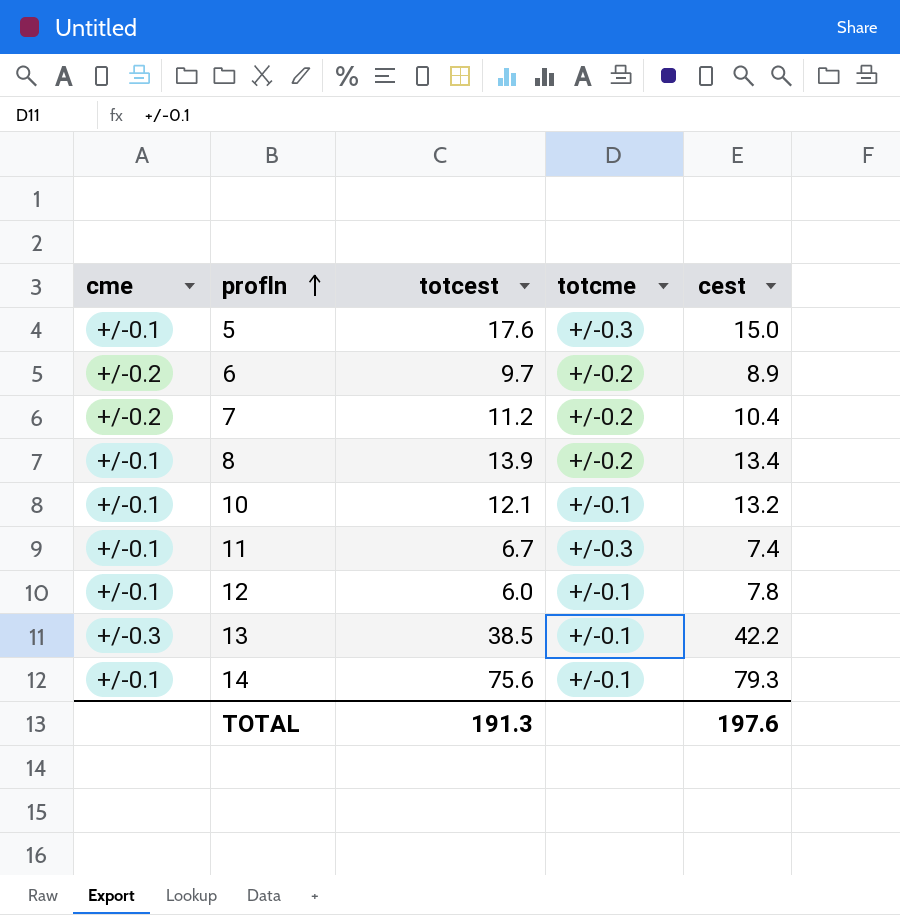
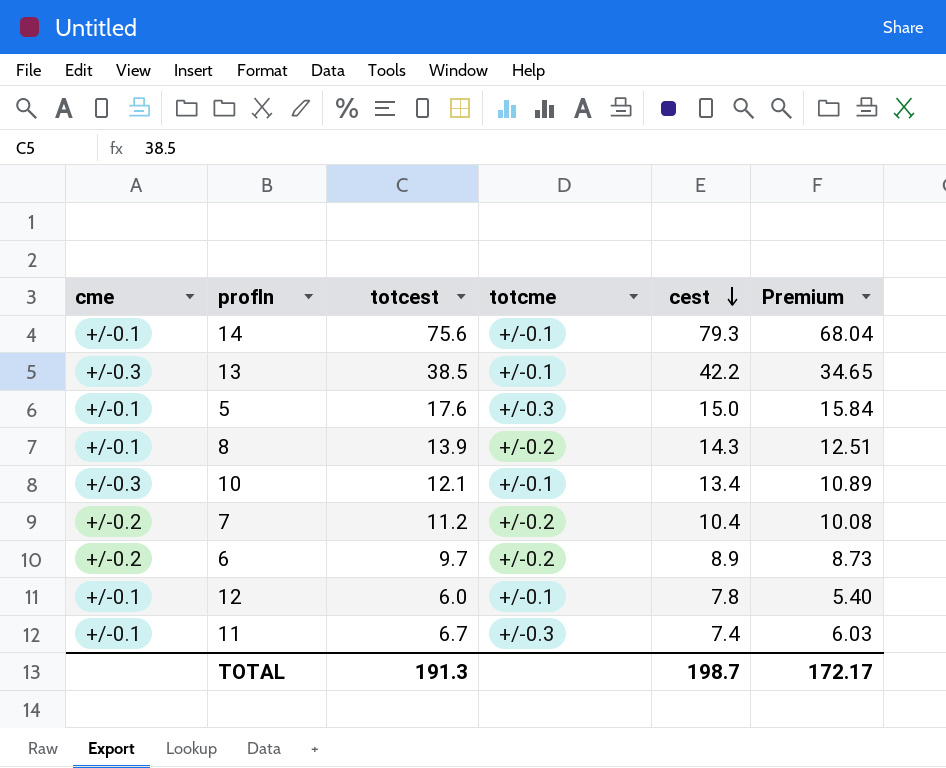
row order: profln ascending -> cest descending
column Premium | formula: none -> [totcest] * 0.9
8 | cest: 13.4 -> 14.3
10 | cme: +/-0.1 -> +/-0.3
10 | cest: 13.2 -> 13.4
TOTAL | cest: 197.6 -> 198.7

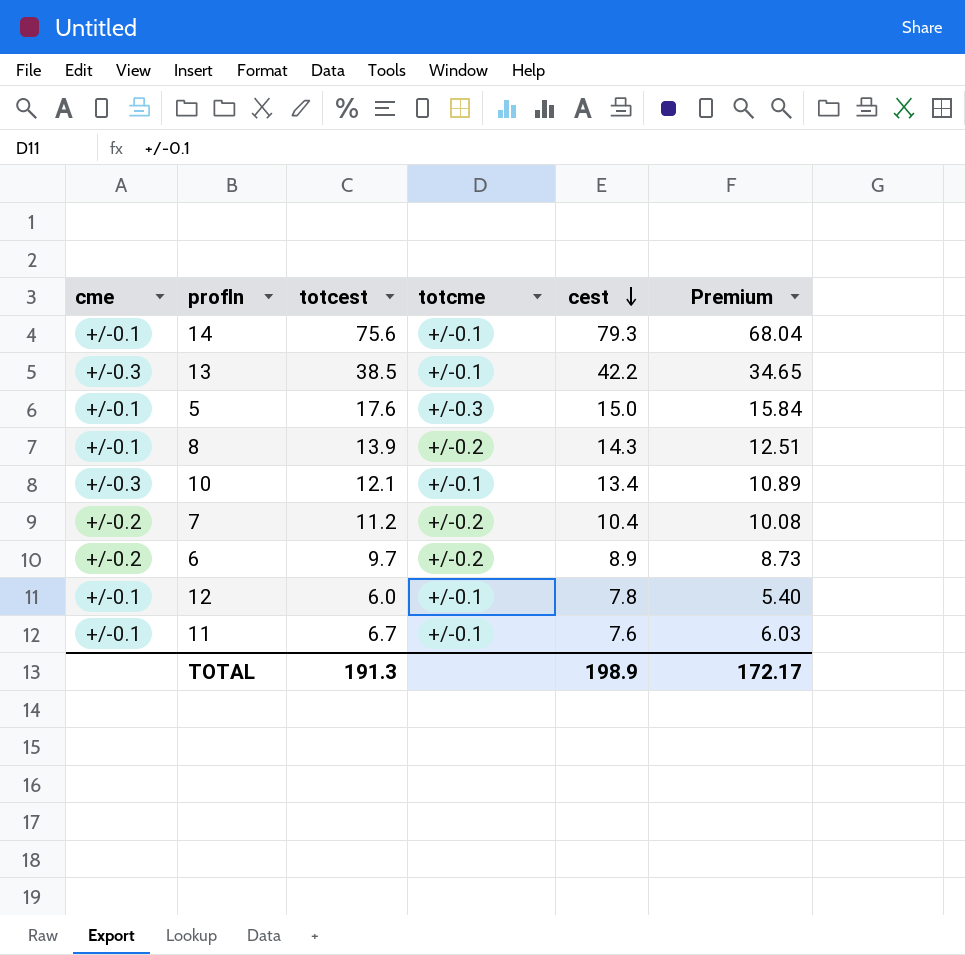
11 | totcme: +/-0.3 -> +/-0.1
11 | cest: 7.4 -> 7.6
TOTAL | cest: 198.7 -> 198.9

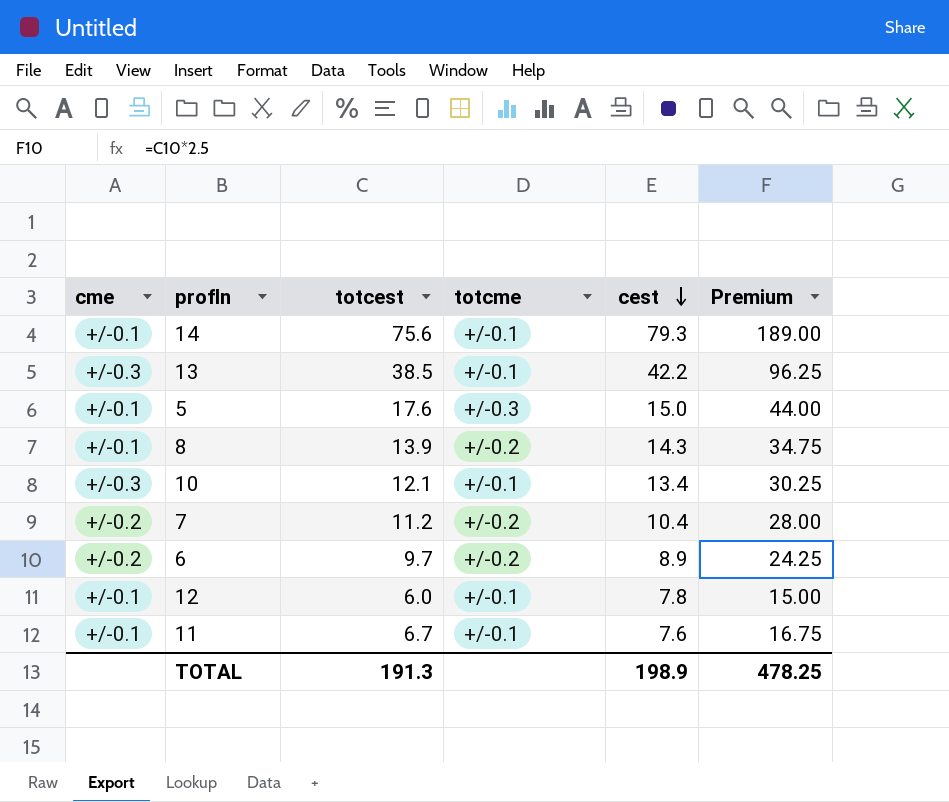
column Premium | formula: [totcest] * 0.9 -> [totcest] * 2.5
TOTAL | Premium: 172.17 -> 478.25

